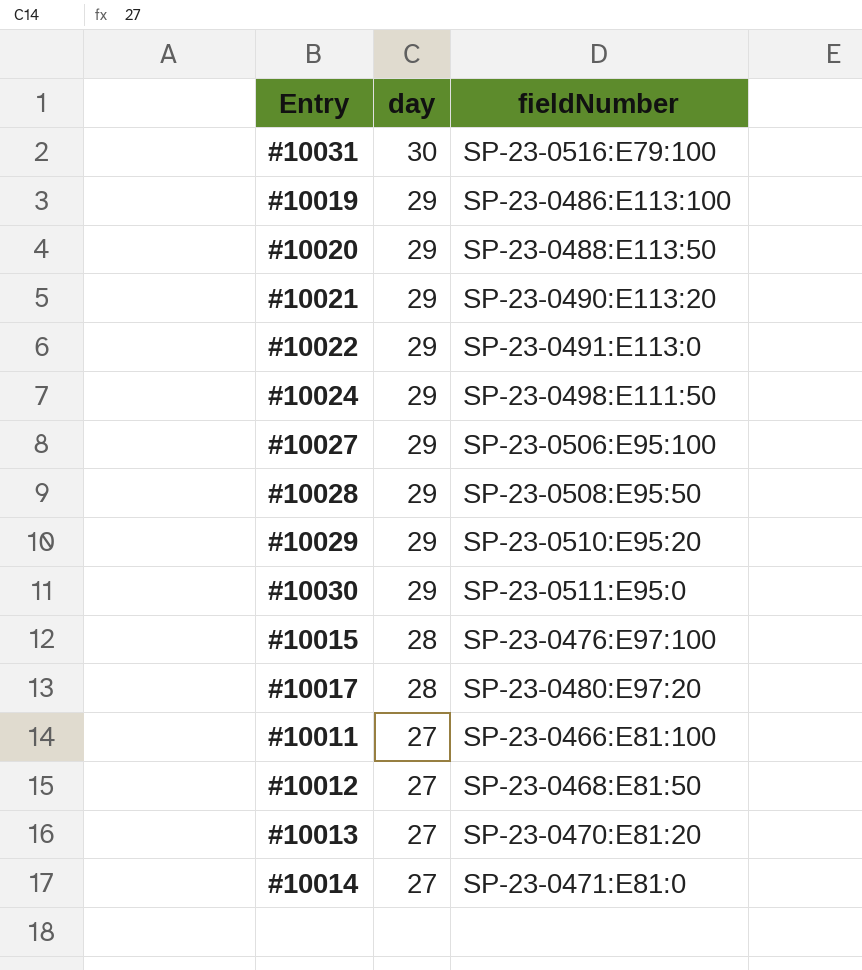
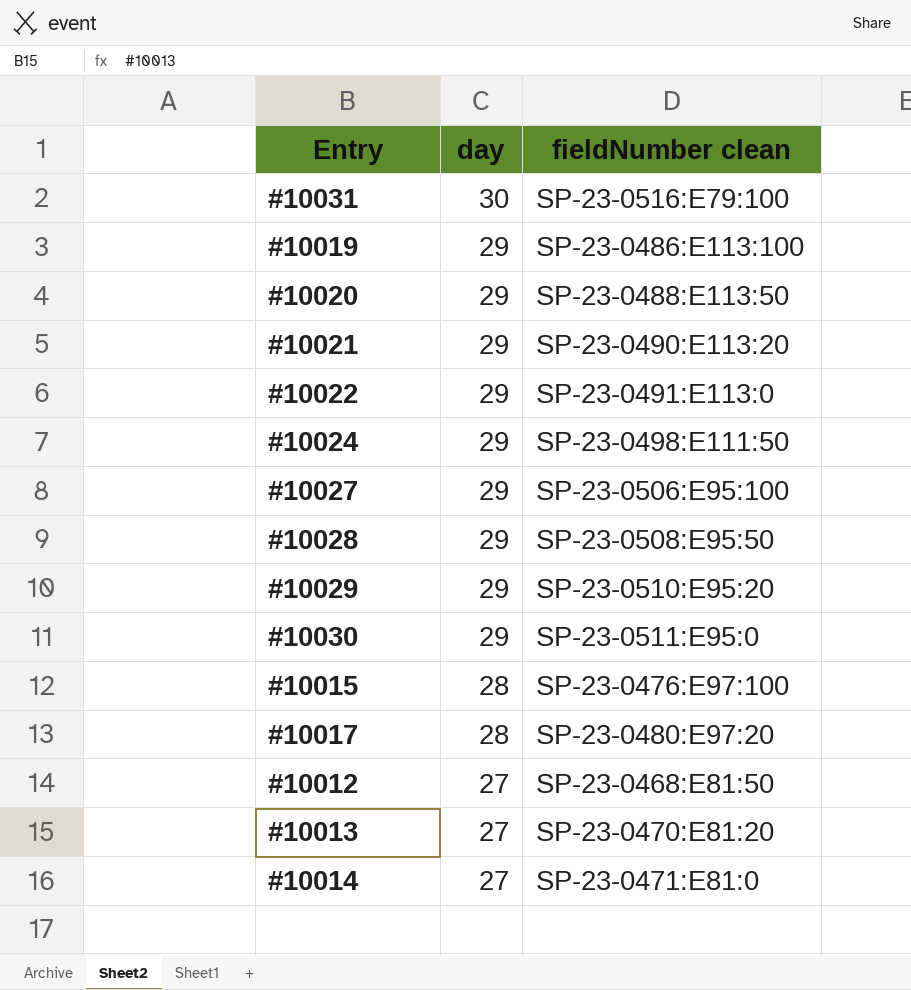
column name: fieldNumber -> fieldNumber clean
row #10011: 27 | SP-23-0466:E81:100 -> none

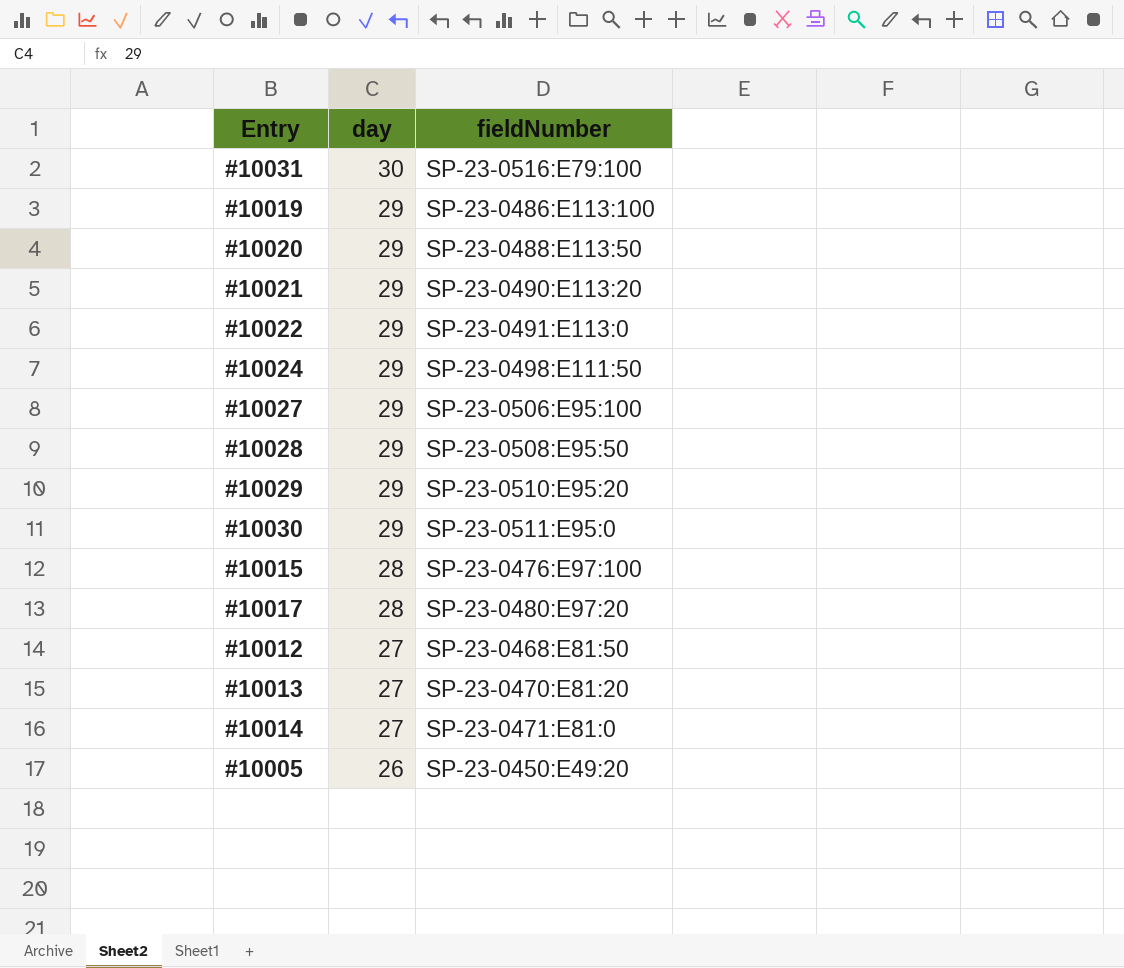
column name: fieldNumber clean -> fieldNumber
row #10005: none -> 26 | SP-23-0450:E49:20

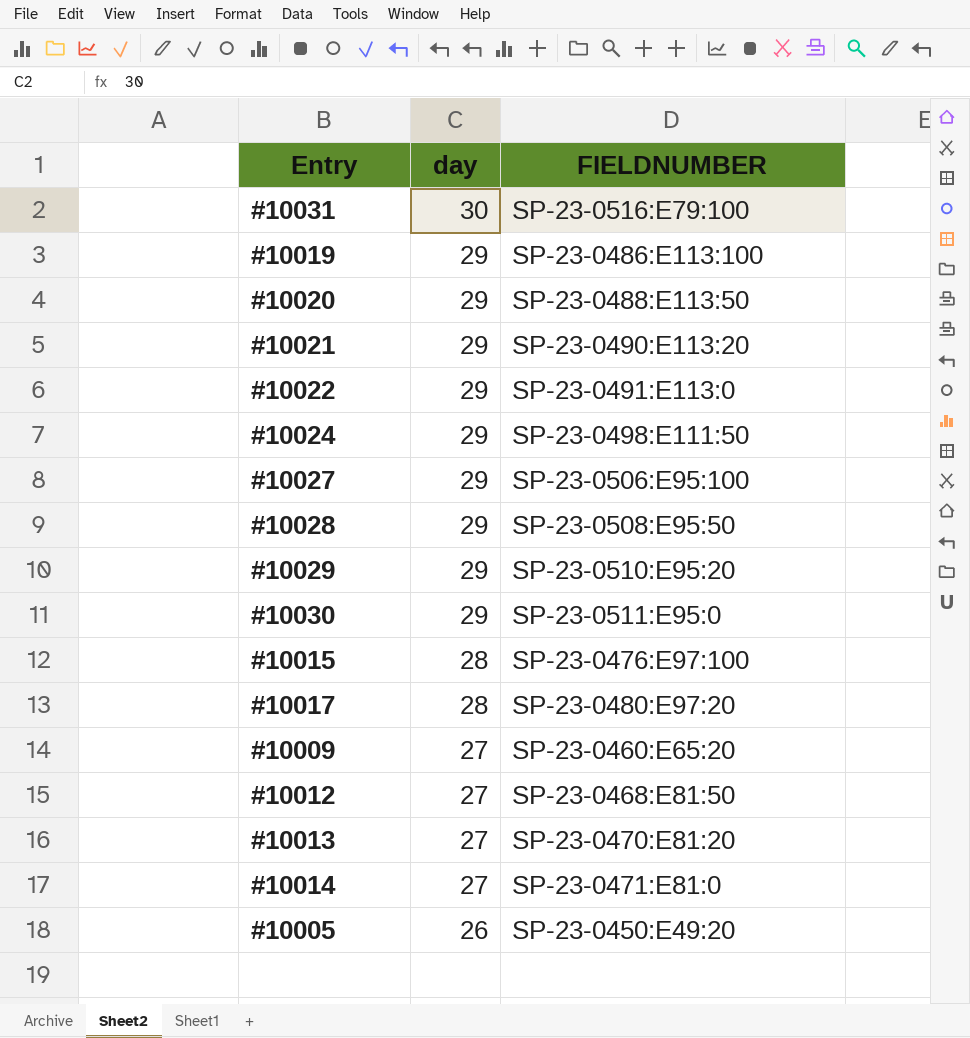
column name: fieldNumber -> FIELDNUMBER
row #10009: none -> 27 | SP-23-0460:E65:20

